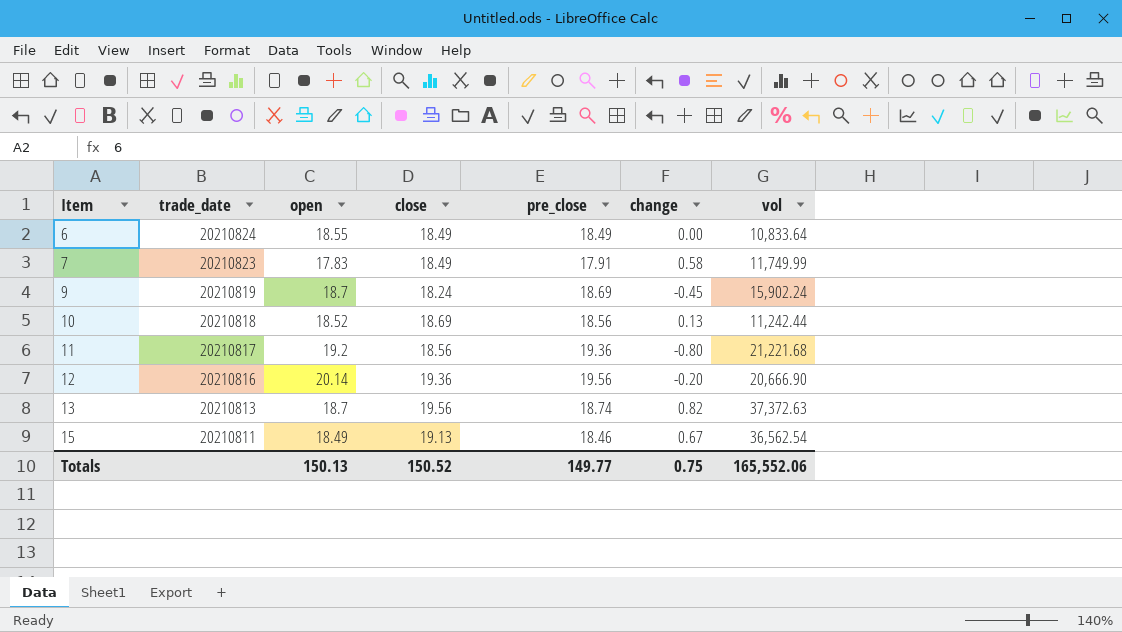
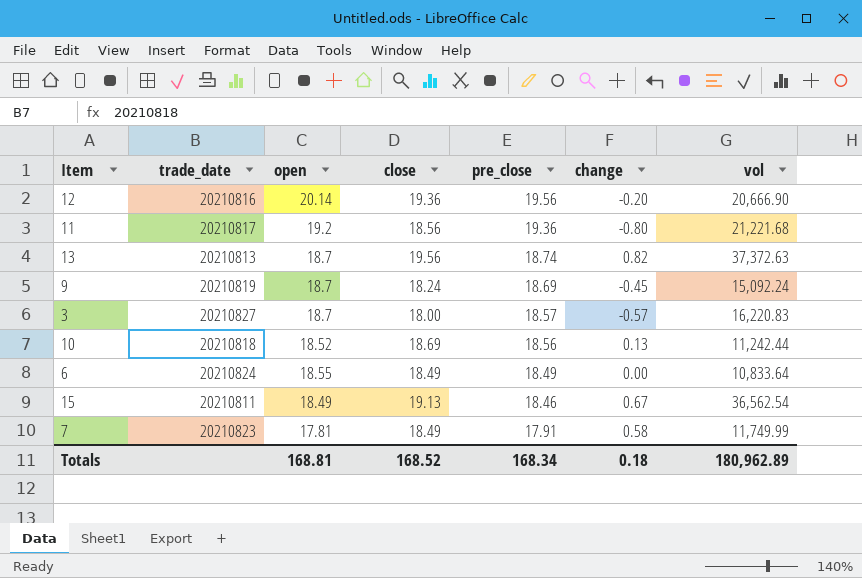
row order: Item ascending -> pre_close descending
9 | vol: 15,902.24 -> 15,092.24
row 3: none -> 20210827 | 18.7 | 18.00 | 18.57 | -0.57 | 16,220.83
7 | open: 17.83 -> 17.81
Totals | open: 150.13 -> 168.81
Totals | close: 150.52 -> 168.52
Totals | pre_close: 149.77 -> 168.34
Totals | change: 0.75 -> 0.18
Totals | vol: 165,552.06 -> 180,962.89

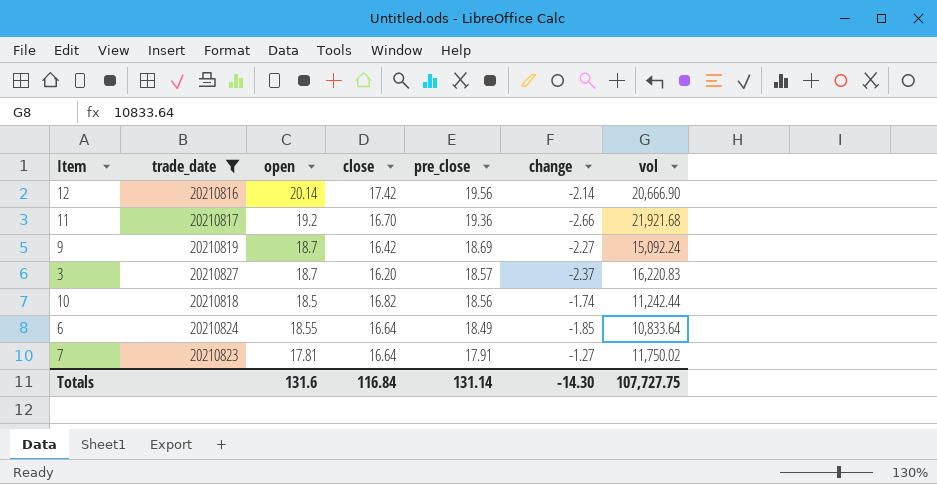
filter: none -> trade_date >= 20210816
12 | close: 19.36 -> 17.42
12 | change: -0.20 -> -2.14
11 | close: 18.56 -> 16.70
11 | change: -0.80 -> -2.66
11 | vol: 21,221.68 -> 21,921.68
9 | close: 18.24 -> 16.42
9 | change: -0.45 -> -2.27
3 | close: 18.00 -> 16.20
3 | change: -0.57 -> -2.37
10 | open: 18.52 -> 18.5
10 | close: 18.69 -> 16.82
10 | change: 0.13 -> -1.74
6 | close: 18.49 -> 16.64
6 | change: 0.00 -> -1.85
7 | close: 18.49 -> 16.64
7 | change: 0.58 -> -1.27
7 | vol: 11,749.99 -> 11,750.02
Totals | open: 168.81 -> 131.6
Totals | close: 168.52 -> 116.84
Totals | pre_close: 168.34 -> 131.14
Totals | change: 0.18 -> -14.30
Totals | vol: 180,962.89 -> 107,727.75

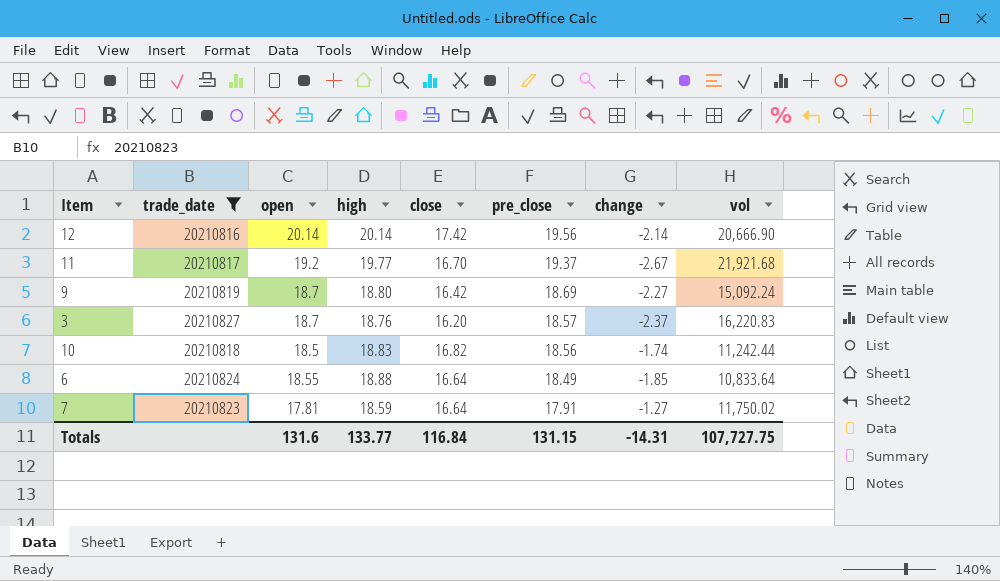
column high | position: none -> 4
11 | pre_close: 19.36 -> 19.37
11 | change: -2.66 -> -2.67
Totals | pre_close: 131.14 -> 131.15
Totals | change: -14.30 -> -14.31

